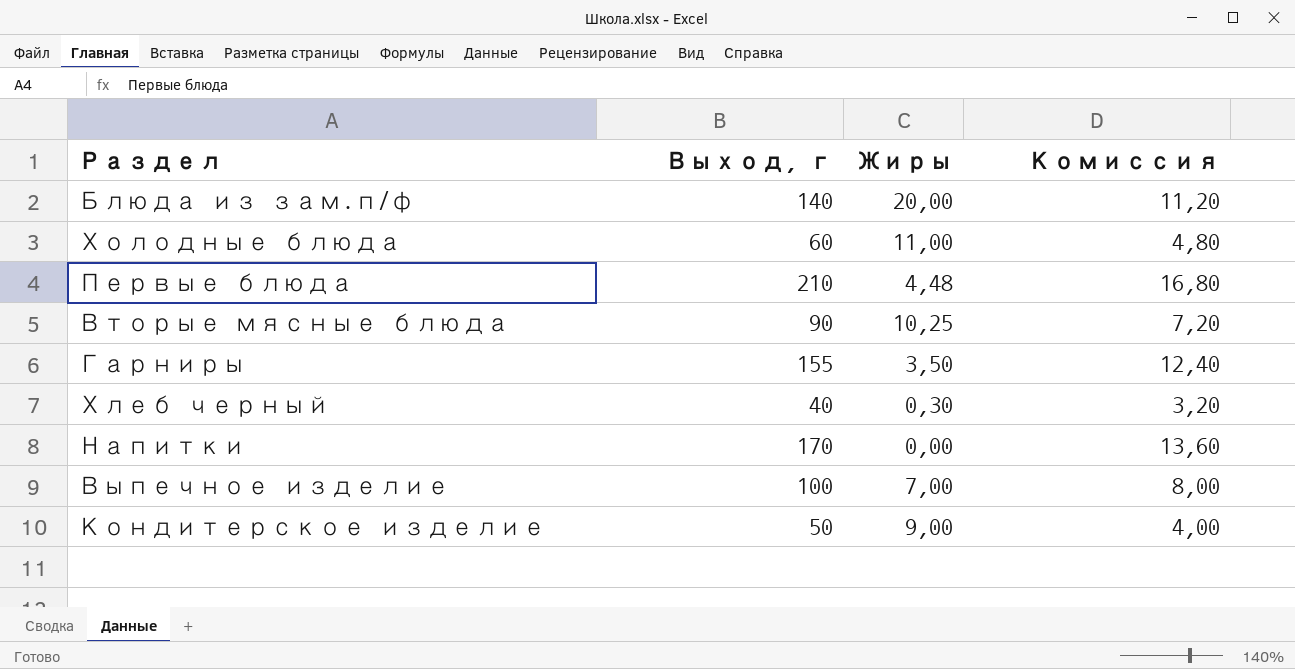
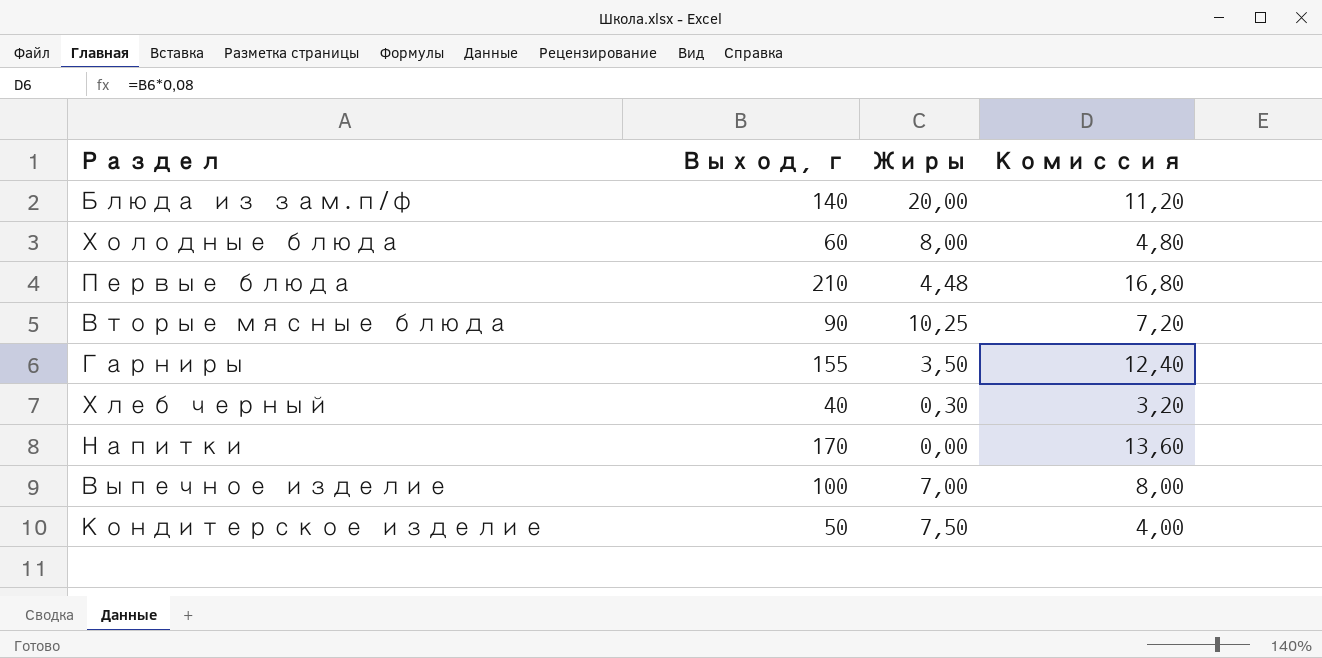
Холодные блюда | Жиры: 11,00 -> 8,00
Кондитерское изделие | Жиры: 9,00 -> 7,50

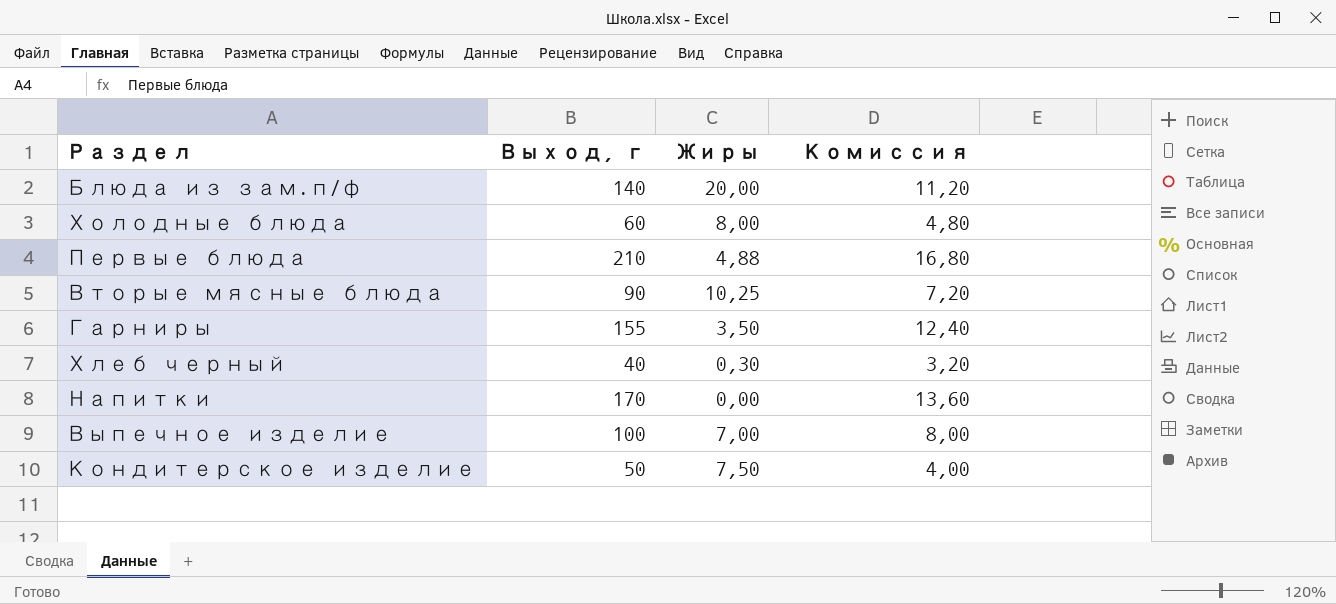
Первые блюда | Жиры: 4,48 -> 4,88

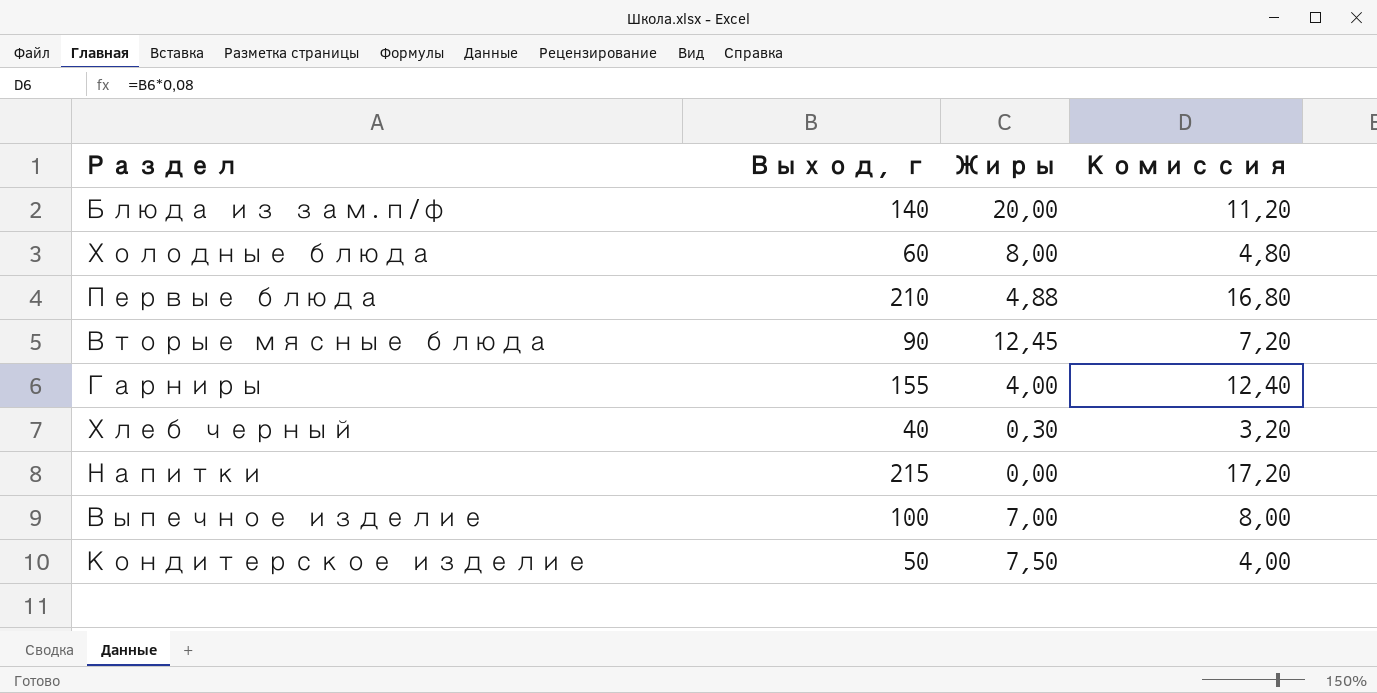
Вторые мясные блюда | Жиры: 10,25 -> 12,45
Гарниры | Жиры: 3,50 -> 4,00
Напитки | Выход, г: 170 -> 215
Напитки | Комиссия: 13,60 -> 17,20

